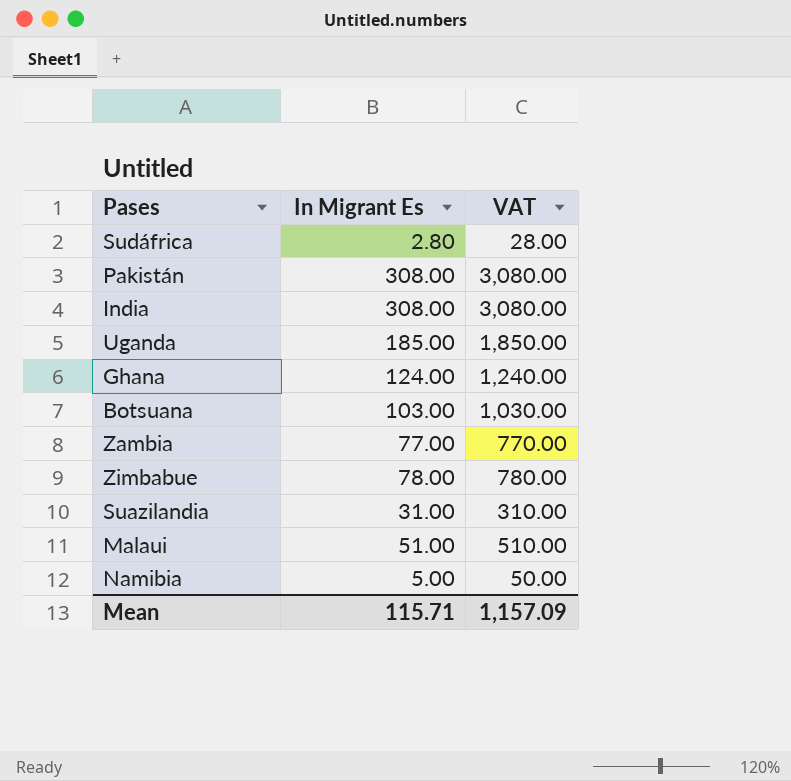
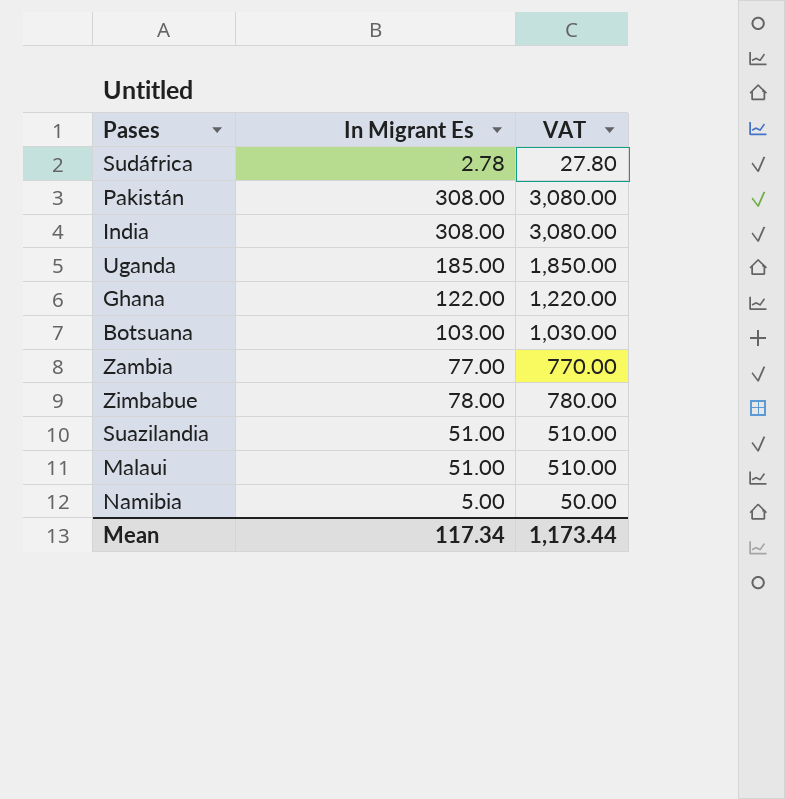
Sudáfrica | In Migrant Es: 2.80 -> 2.78
Sudáfrica | VAT: 28.00 -> 27.80
Ghana | In Migrant Es: 124.00 -> 122.00
Ghana | VAT: 1,240.00 -> 1,220.00
Suazilandia | In Migrant Es: 31.00 -> 51.00
Suazilandia | VAT: 310.00 -> 510.00
Mean | In Migrant Es: 115.71 -> 117.34
Mean | VAT: 1,157.09 -> 1,173.44

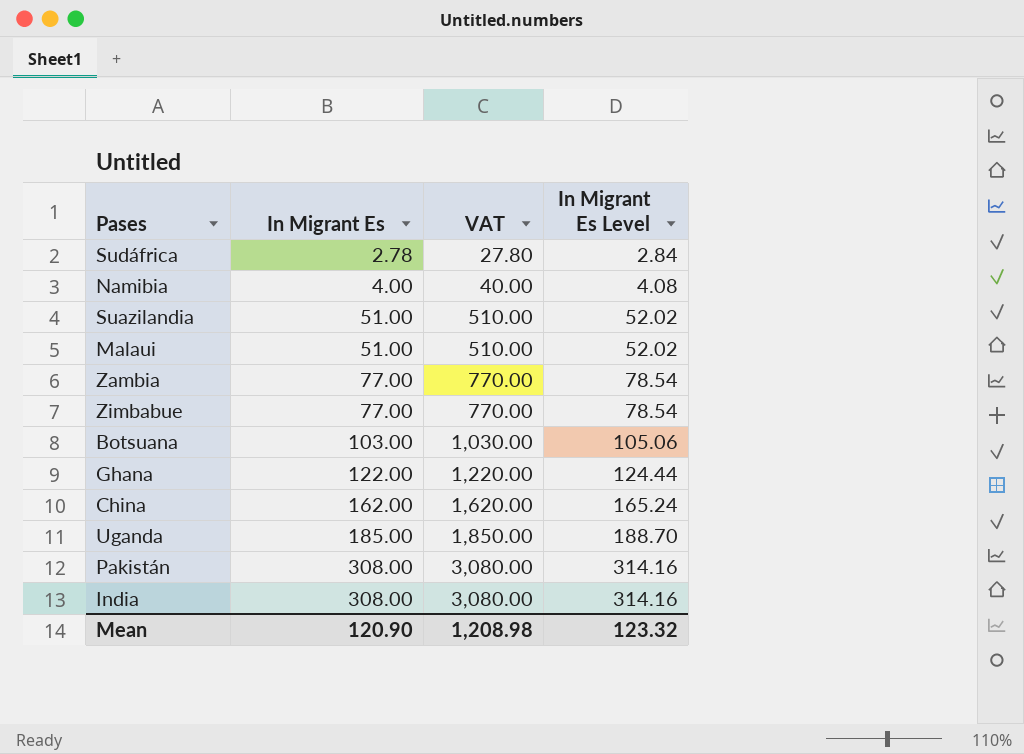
row order: none -> In Migrant Es ascending
column In Migrant Es Level | formula: none -> [In Migrant Es] * 1.02
Namibia | In Migrant Es: 5.00 -> 4.00
Namibia | VAT: 50.00 -> 40.00
Zimbabue | In Migrant Es: 78.00 -> 77.00
Zimbabue | VAT: 780.00 -> 770.00
row China: none -> 162.00 | 1,620.00 | 165.24
Mean | In Migrant Es: 117.34 -> 120.90
Mean | VAT: 1,173.44 -> 1,208.98

